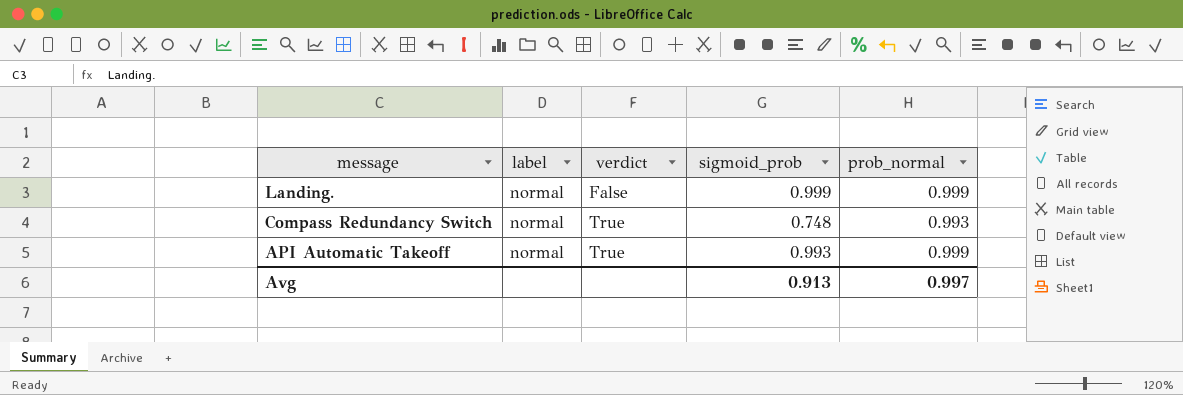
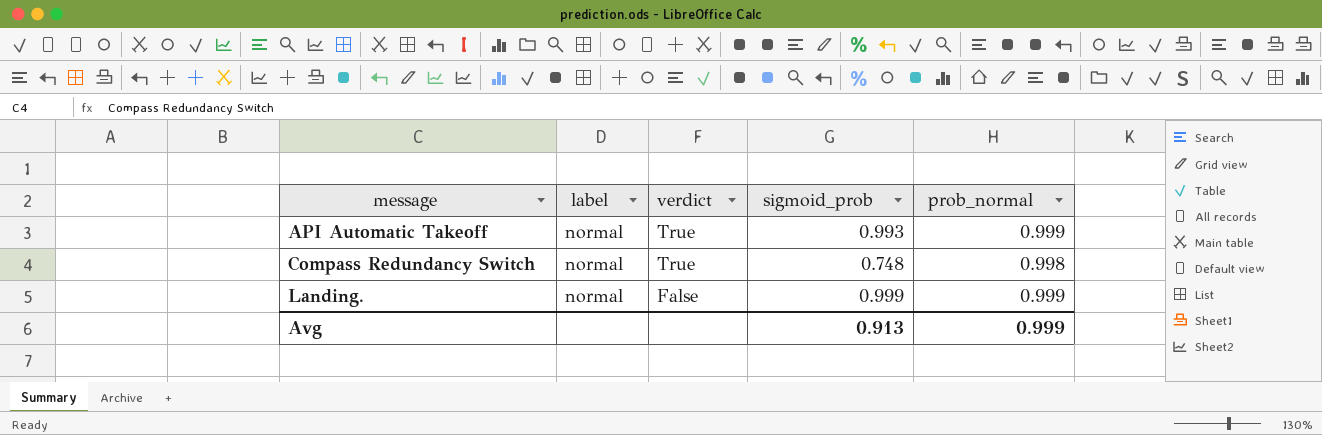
row order: message descending -> message ascending
Compass Redundancy Switch | prob_normal: 0.993 -> 0.998
Avg | prob_normal: 0.997 -> 0.999

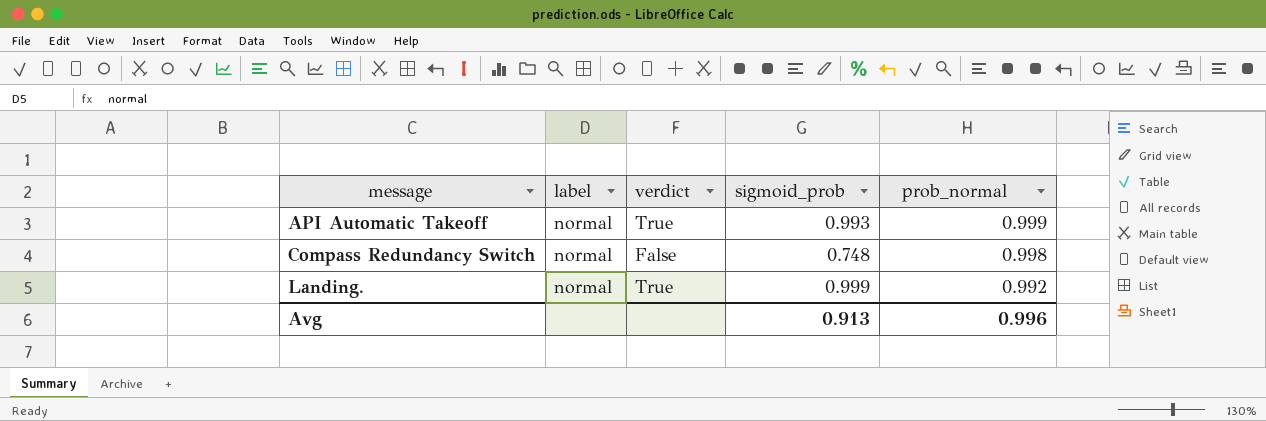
Compass Redundancy Switch | verdict: True -> False
Landing. | verdict: False -> True
Landing. | prob_normal: 0.999 -> 0.992
Avg | prob_normal: 0.999 -> 0.996

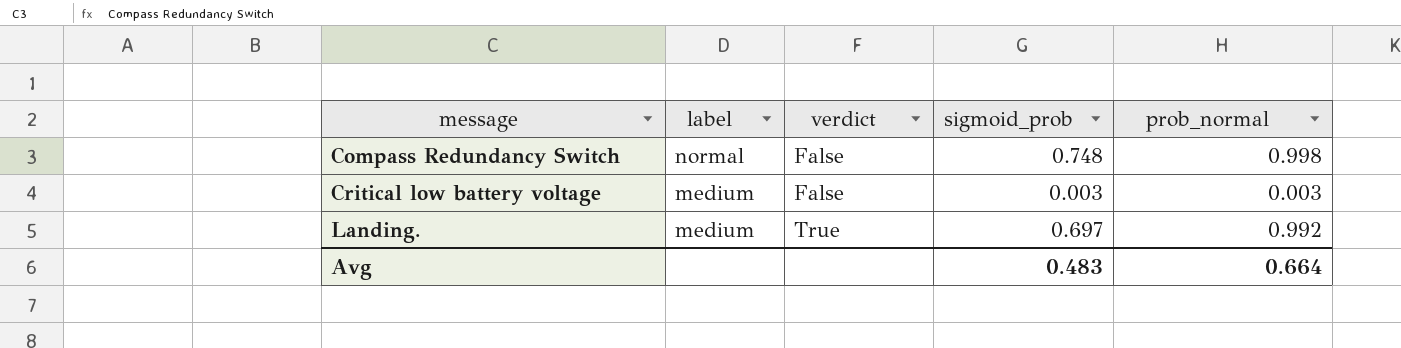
row API Automatic Takeoff: normal | True | 0.993 | 0.999 -> none
row Critical low battery voltage: none -> medium | False | 0.003 | 0.003
Landing. | label: normal -> medium
Landing. | sigmoid_prob: 0.999 -> 0.697
Avg | sigmoid_prob: 0.913 -> 0.483
Avg | prob_normal: 0.996 -> 0.664

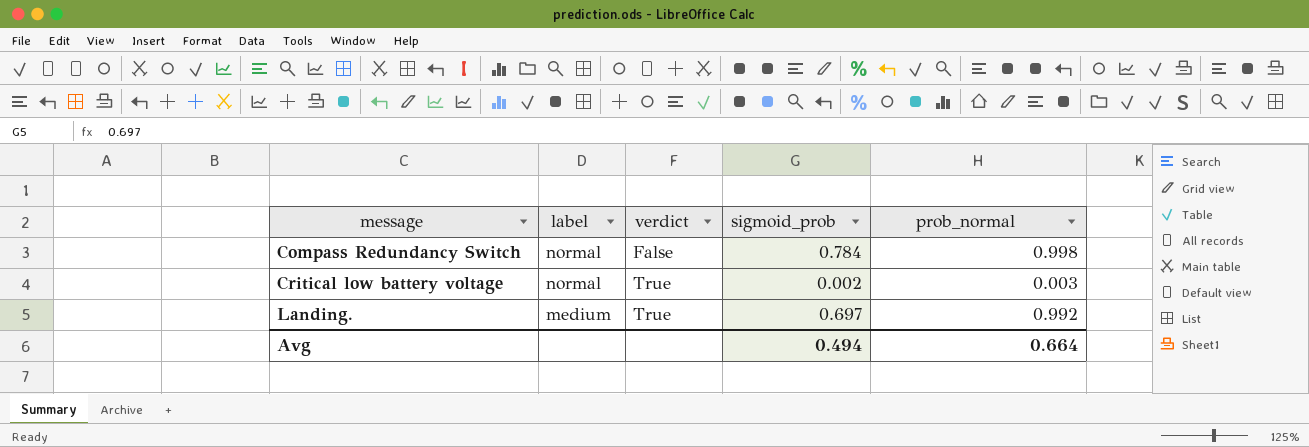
Compass Redundancy Switch | sigmoid_prob: 0.748 -> 0.784
Critical low battery voltage | label: medium -> normal
Critical low battery voltage | verdict: False -> True
Critical low battery voltage | sigmoid_prob: 0.003 -> 0.002
Avg | sigmoid_prob: 0.483 -> 0.494

